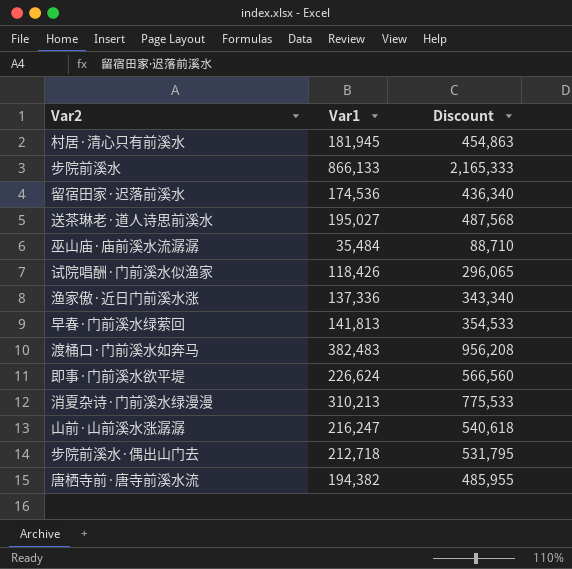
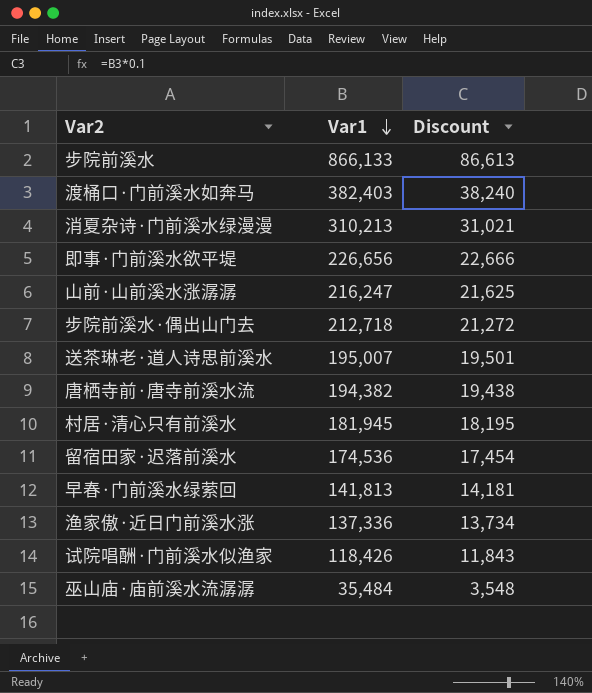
row order: none -> Var1 descending
column Discount | formula: [Var1] * 2.5 -> [Var1] * 0.1
渡桶口·门前溪水如奔马 | Var1: 382,483 -> 382,403
即事·门前溪水欲平堤 | Var1: 226,624 -> 226,656
送茶琳老·道人诗思前溪水 | Var1: 195,027 -> 195,007

